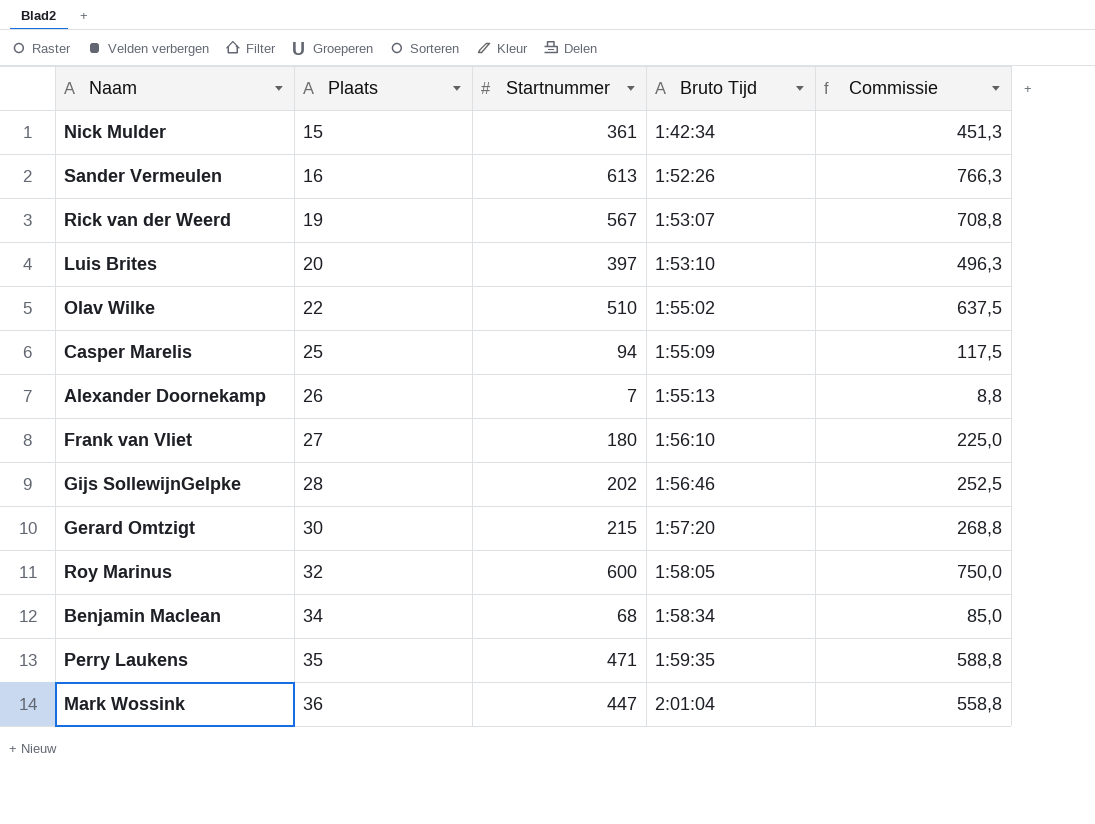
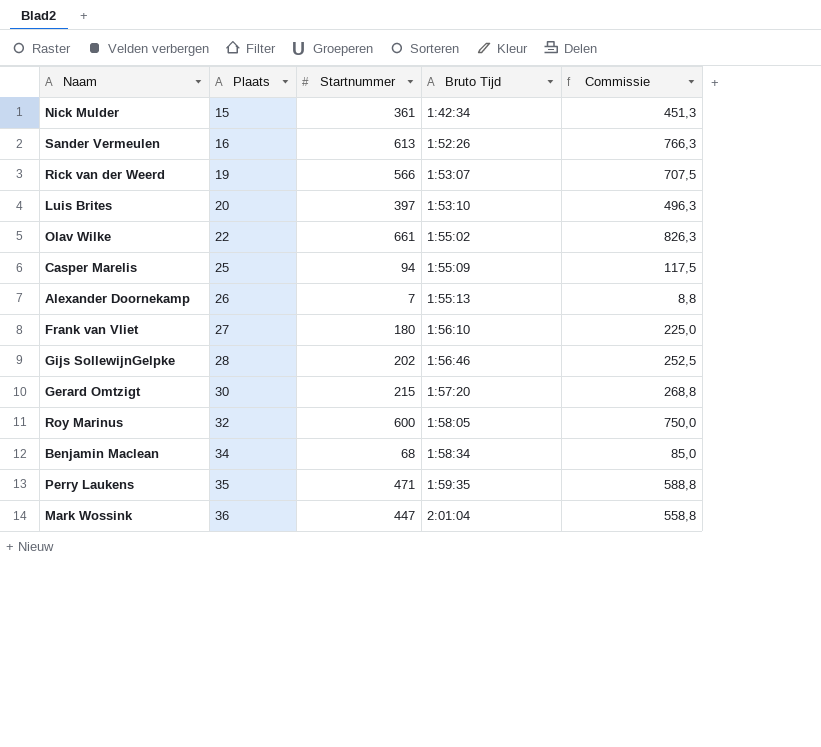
Rick van der Weerd | Startnummer: 567 -> 566
Rick van der Weerd | Commissie: 708,8 -> 707,5
Olav Wilke | Startnummer: 510 -> 661
Olav Wilke | Commissie: 637,5 -> 826,3

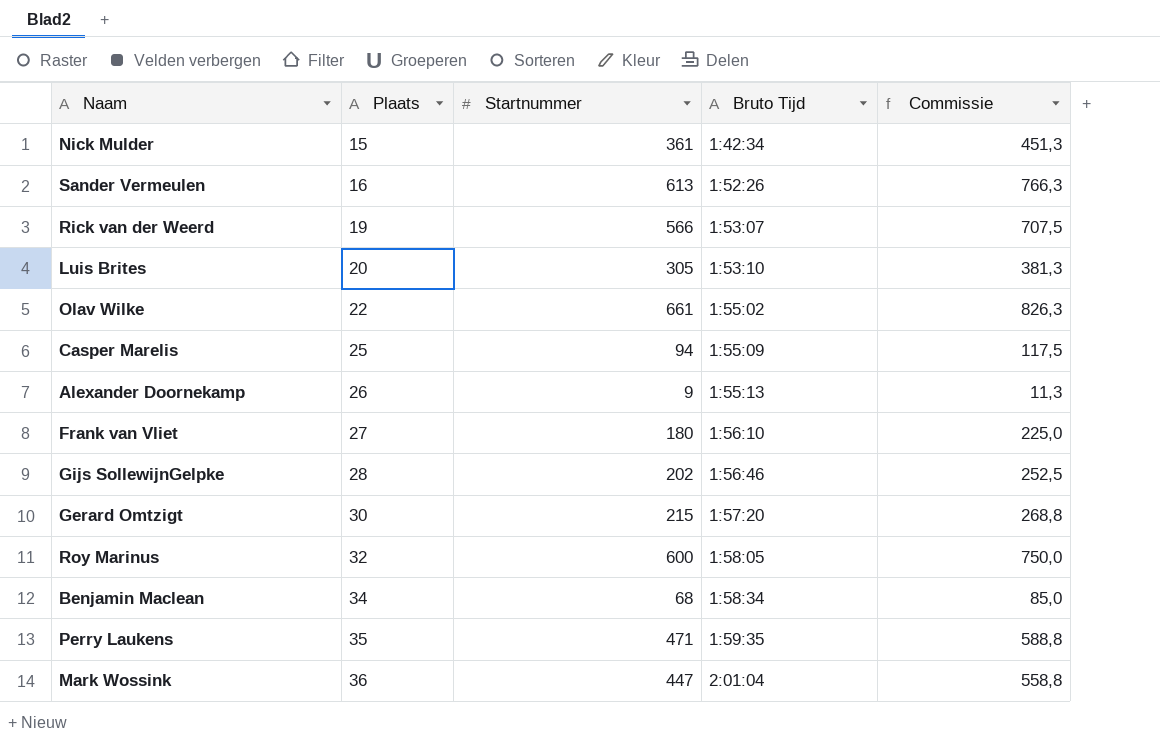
Luis Brites | Startnummer: 397 -> 305
Luis Brites | Commissie: 496,3 -> 381,3
Alexander Doornekamp | Startnummer: 7 -> 9
Alexander Doornekamp | Commissie: 8,8 -> 11,3

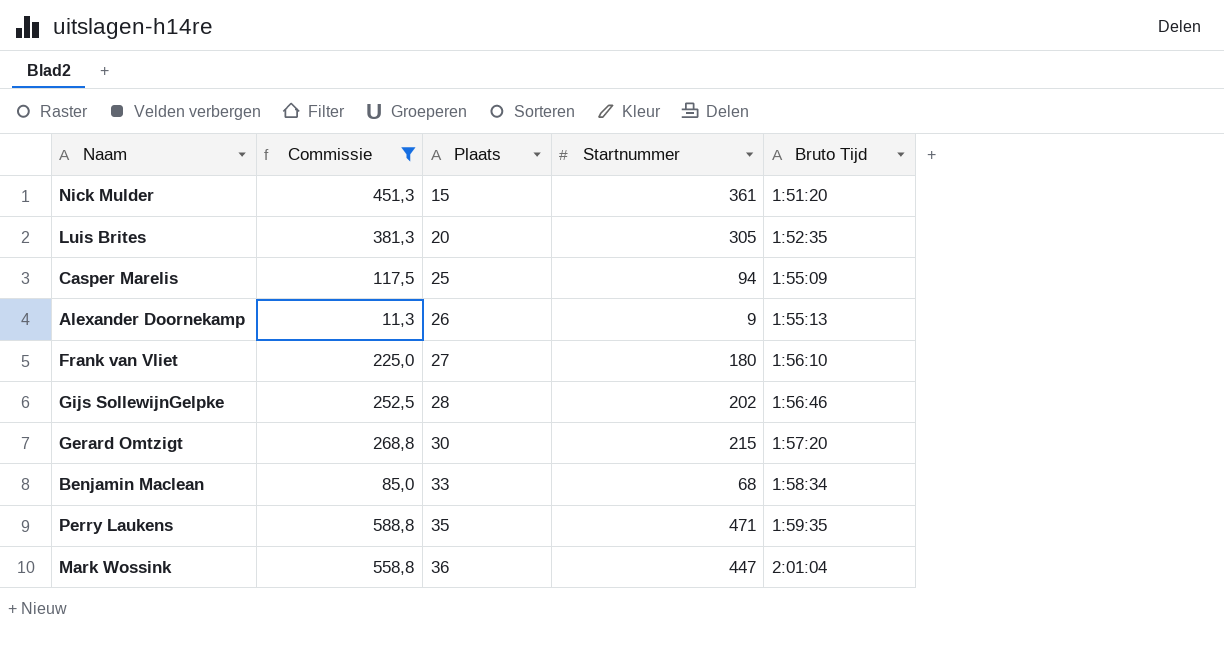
filter: none -> Commissie <= 588,8
column Commissie | position: 5 -> 2
Nick Mulder | Bruto Tijd: 1:42:34 -> 1:51:20
Luis Brites | Bruto Tijd: 1:53:10 -> 1:52:35
Benjamin Maclean | Plaats: 34 -> 33

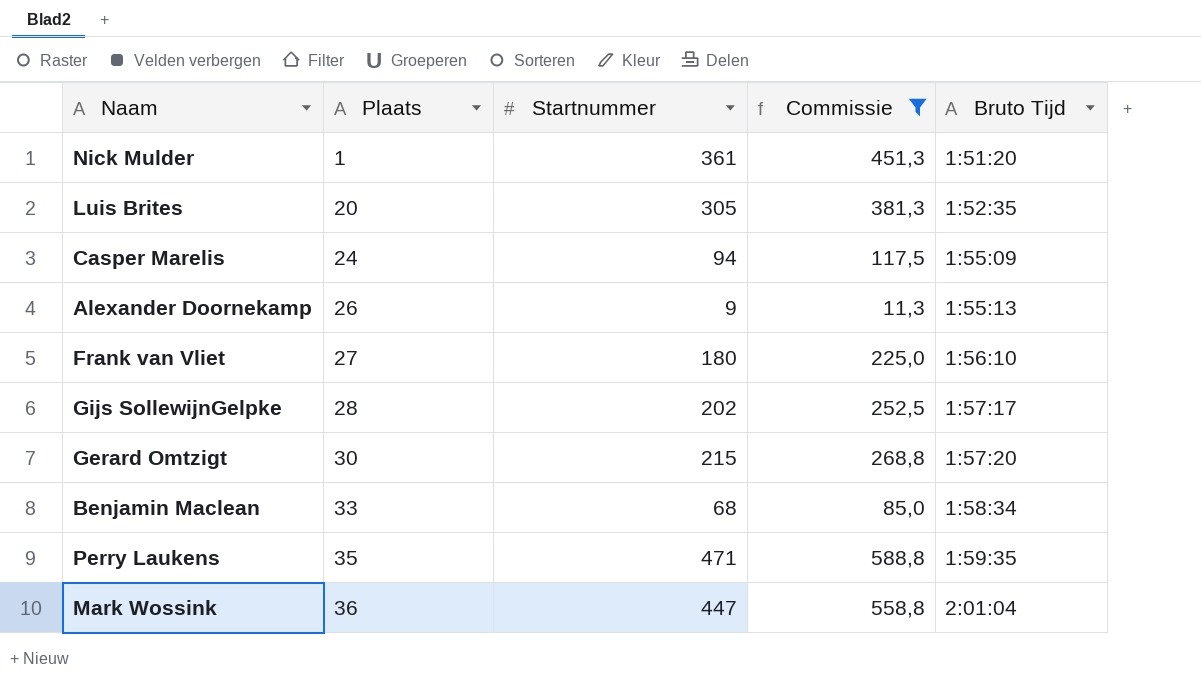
column Commissie | position: 2 -> 4
Nick Mulder | Plaats: 15 -> 1
Casper Marelis | Plaats: 25 -> 24
Gijs SollewijnGelpke | Bruto Tijd: 1:56:46 -> 1:57:17

